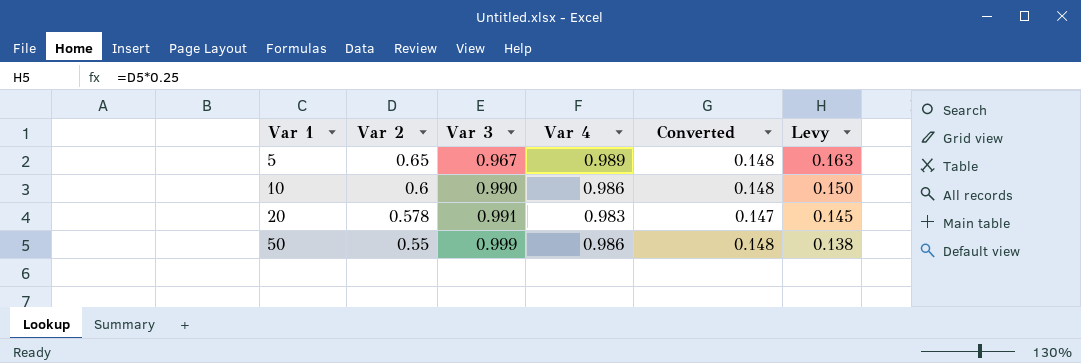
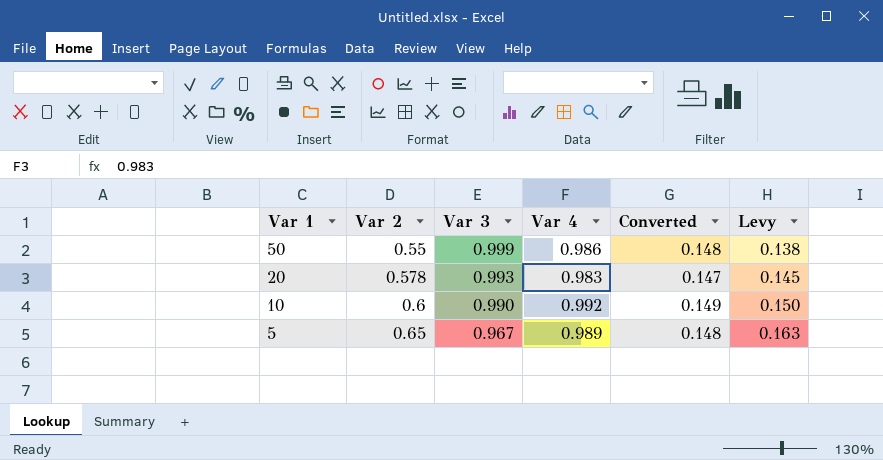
row order: Var 1 ascending -> Var 1 descending
20 | Var 3: 0.991 -> 0.993
10 | Var 4: 0.986 -> 0.992
10 | Converted: 0.148 -> 0.149

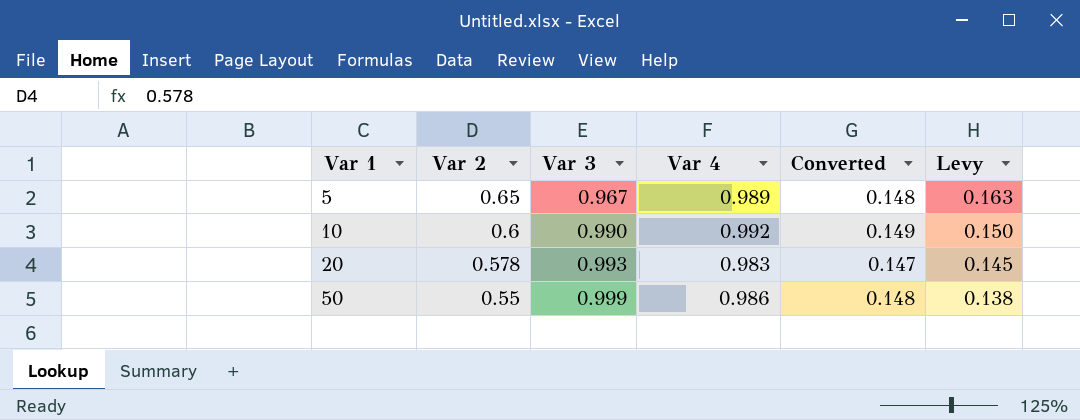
row order: Var 1 descending -> Var 1 ascending

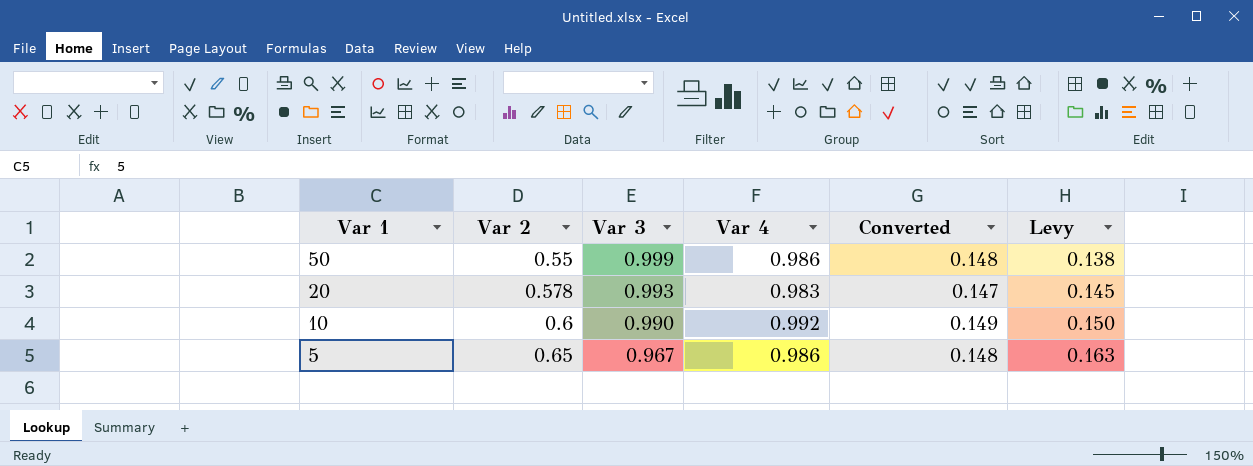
row order: Var 1 ascending -> Var 1 descending
5 | Var 4: 0.989 -> 0.986

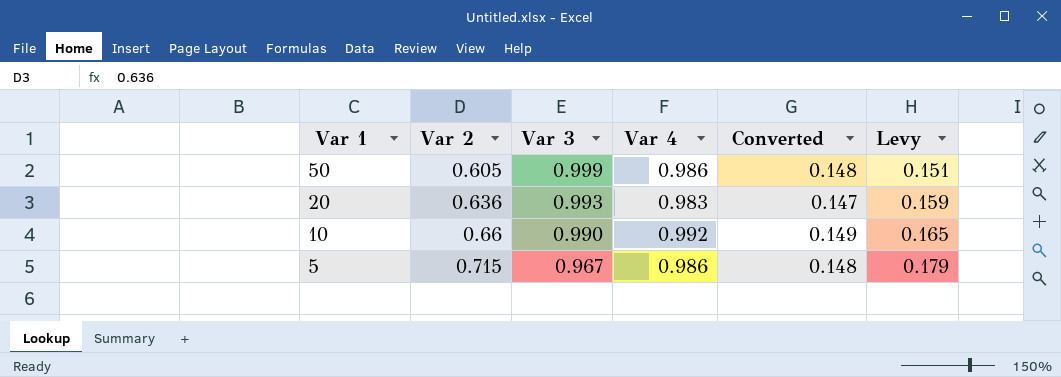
50 | Var 2: 0.55 -> 0.605
50 | Levy: 0.138 -> 0.151
20 | Var 2: 0.578 -> 0.636
20 | Levy: 0.145 -> 0.159
10 | Var 2: 0.6 -> 0.66
10 | Levy: 0.150 -> 0.165
5 | Var 2: 0.65 -> 0.715
5 | Levy: 0.163 -> 0.179

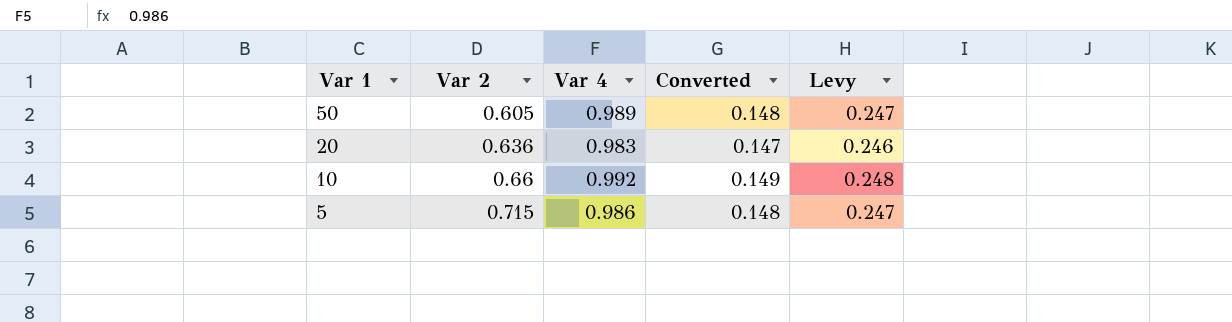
column Var 3 | position: 3 -> none
column Levy | formula: [Var 2] * 0.25 -> [Var 4] * 0.25
50 | Var 4: 0.986 -> 0.989

